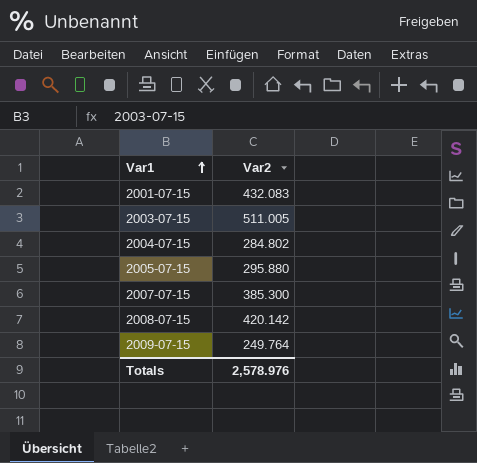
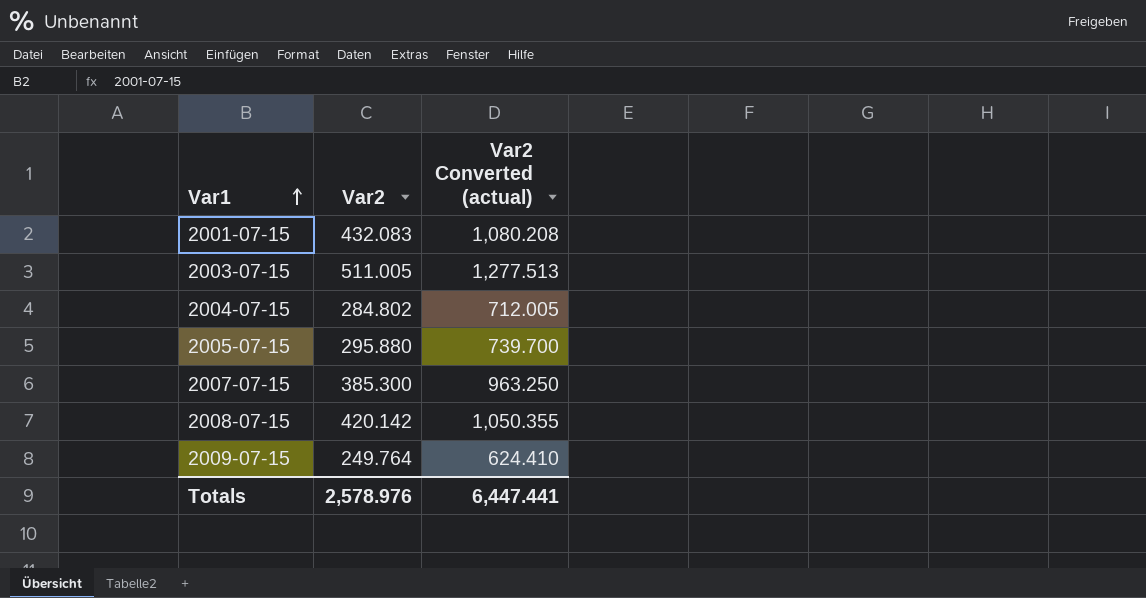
column Var2 Converted (actual) | formula: none -> [Var2] * 2.5

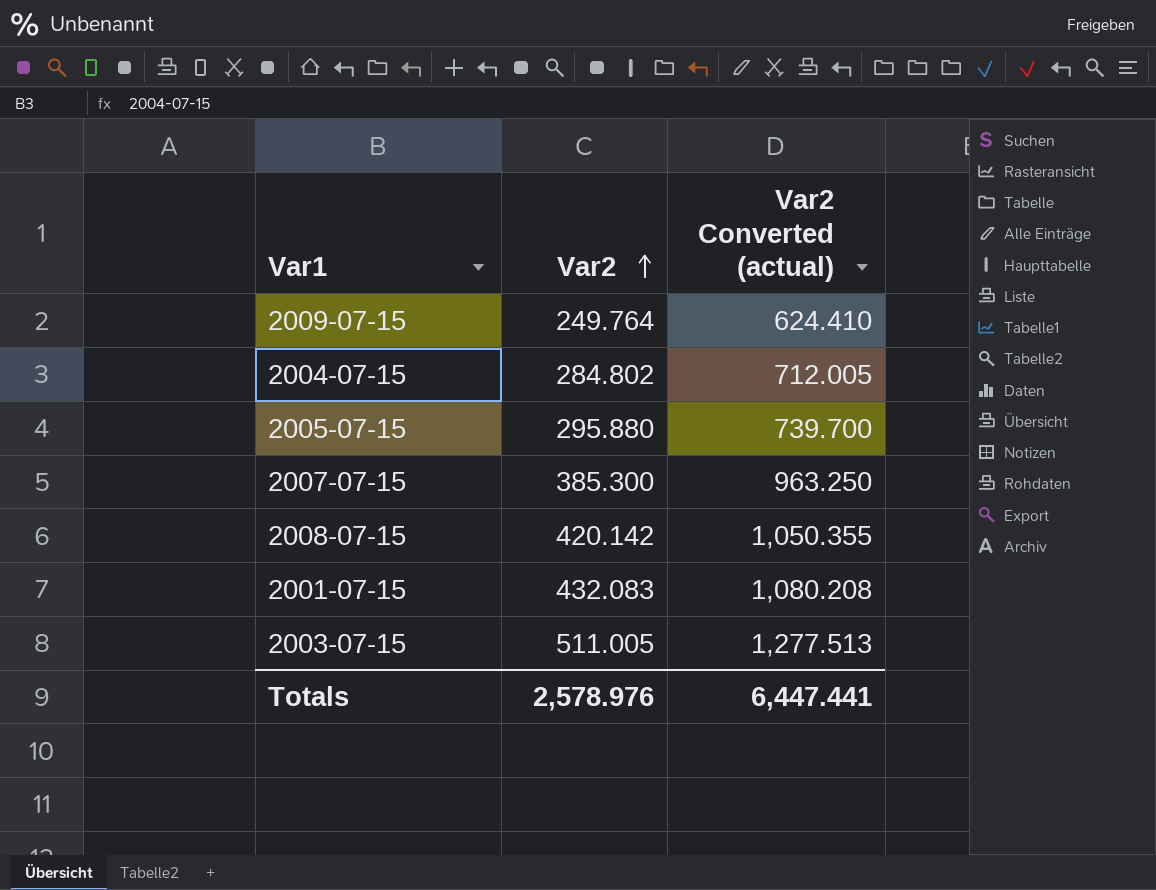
row order: Var1 ascending -> Var2 ascending

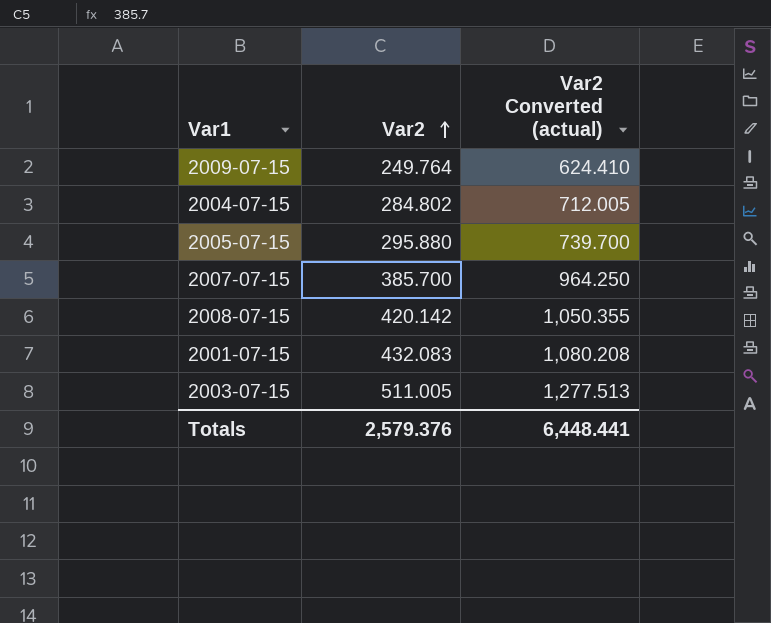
2007-07-15 | Var2: 385.300 -> 385.700
2007-07-15 | Var2 Converted (actual): 963.250 -> 964.250
Totals | Var2: 2,578.976 -> 2,579.376
Totals | Var2 Converted (actual): 6,447.441 -> 6,448.441

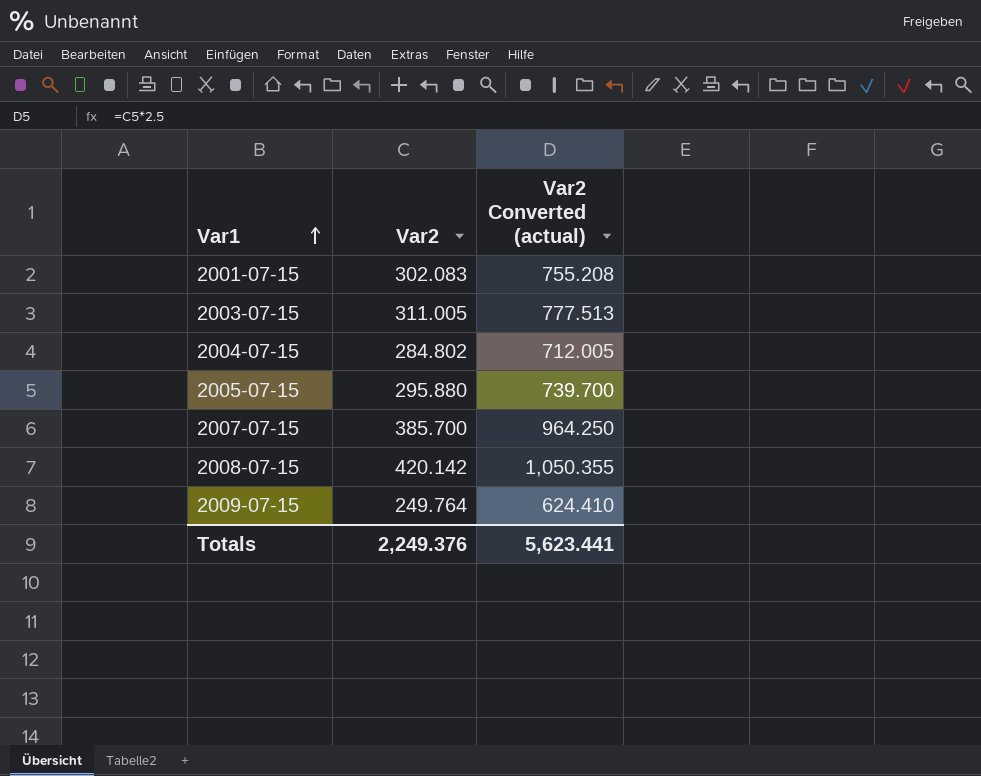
row order: Var2 ascending -> Var1 ascending
2001-07-15 | Var2: 432.083 -> 302.083
2001-07-15 | Var2 Converted (actual): 1,080.208 -> 755.208
2003-07-15 | Var2: 511.005 -> 311.005
2003-07-15 | Var2 Converted (actual): 1,277.513 -> 777.513
Totals | Var2: 2,579.376 -> 2,249.376
Totals | Var2 Converted (actual): 6,448.441 -> 5,623.441

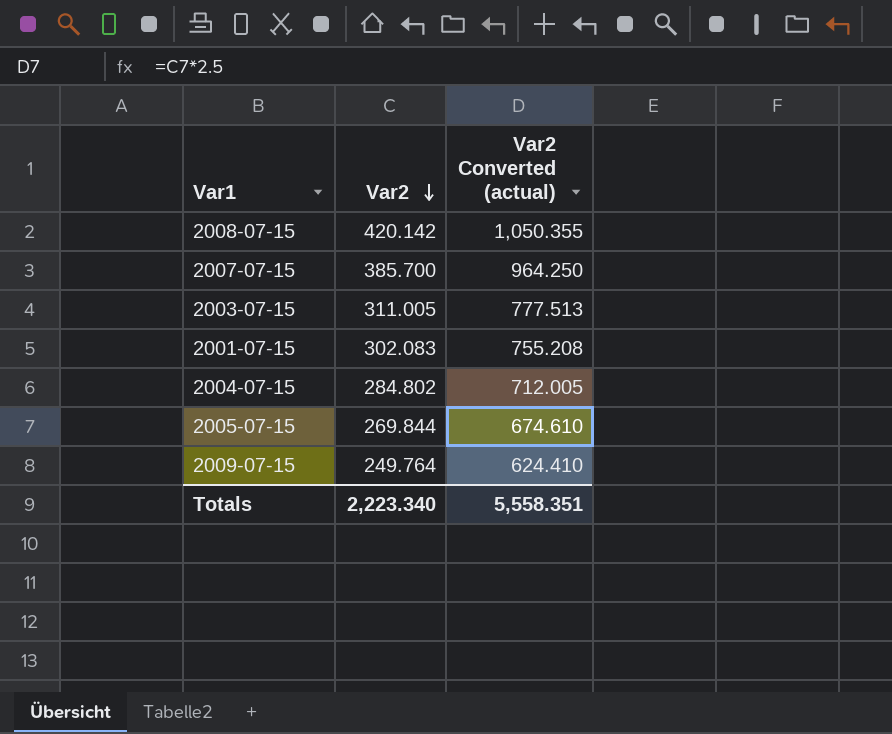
row order: Var1 ascending -> Var2 descending
2005-07-15 | Var2: 295.880 -> 269.844
2005-07-15 | Var2 Converted (actual): 739.700 -> 674.610
Totals | Var2: 2,249.376 -> 2,223.340
Totals | Var2 Converted (actual): 5,623.441 -> 5,558.351

